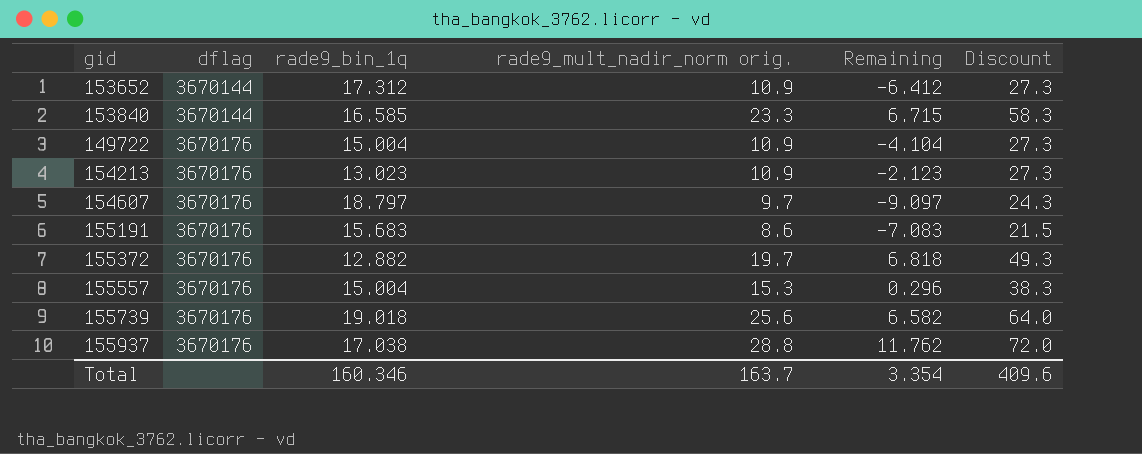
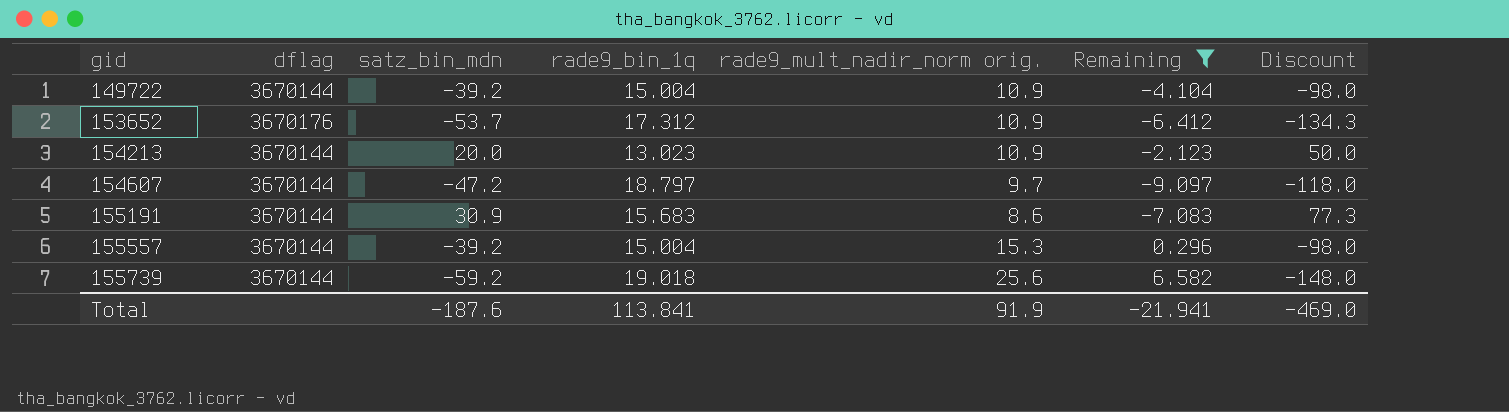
filter: none -> Remaining <= 6.582
row order: dflag ascending -> gid ascending
column satz_bin_mdn | position: none -> 3
column Discount | formula: [rade9_mult_nadir_norm orig.] * 2.5 -> [satz_bin_mdn] * 2.5
149722 | dflag: 3670176 -> 3670144
153652 | dflag: 3670144 -> 3670176
154213 | dflag: 3670176 -> 3670144
154607 | dflag: 3670176 -> 3670144
155191 | dflag: 3670176 -> 3670144
155557 | dflag: 3670176 -> 3670144
155739 | dflag: 3670176 -> 3670144
Total | rade9_bin_1q: 160.346 -> 113.841
Total | rade9_mult_nadir_norm orig.: 163.7 -> 91.9
Total | Remaining: 3.354 -> -21.941
Total | Discount: 409.6 -> -469.0

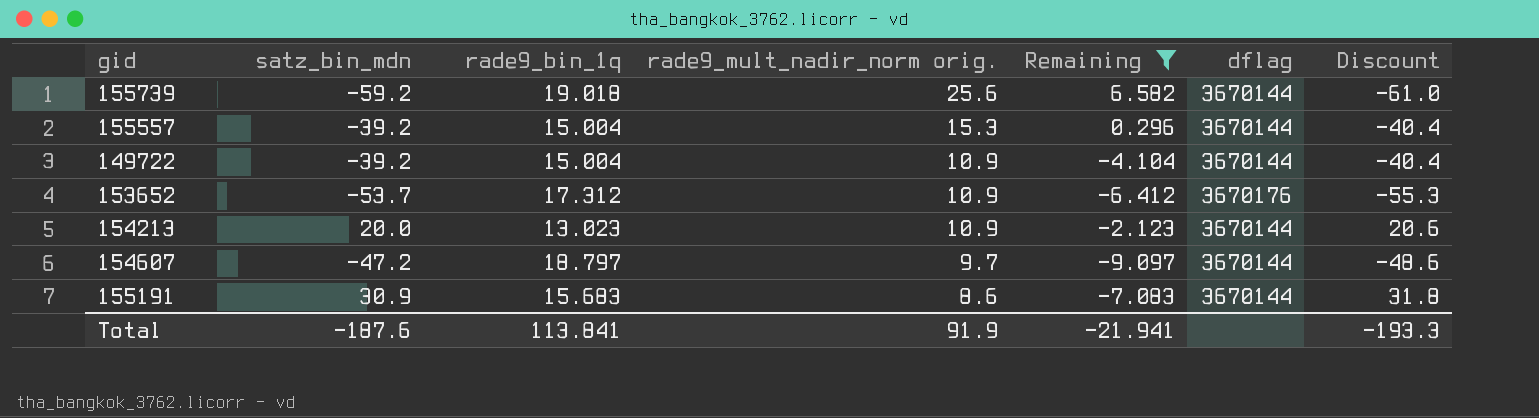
row order: gid ascending -> rade9_mult_nadir_norm orig. descending
column dflag | position: 2 -> 6
column Discount | formula: [satz_bin_mdn] * 2.5 -> [satz_bin_mdn] * 1.03
Total | Discount: -469.0 -> -193.3

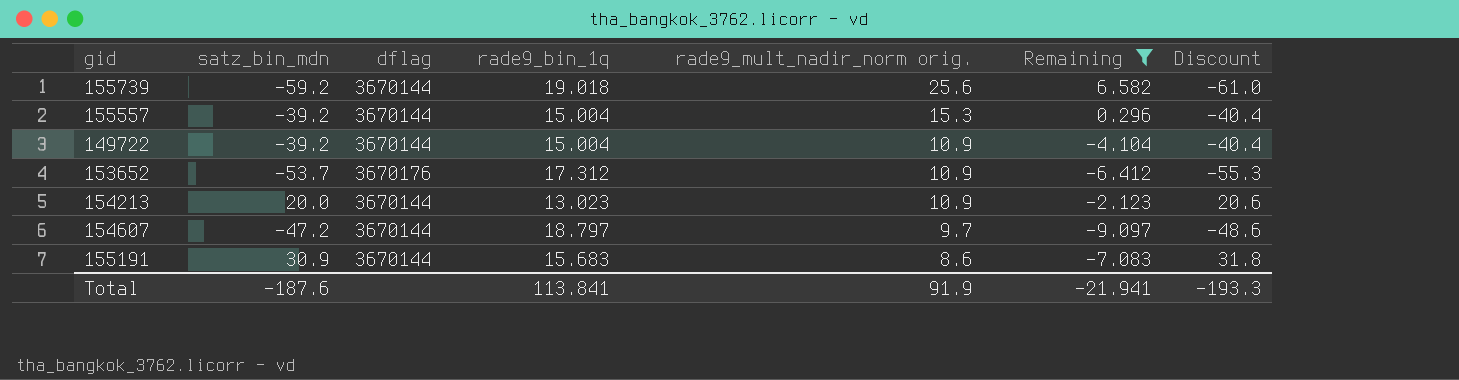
column dflag | position: 6 -> 3

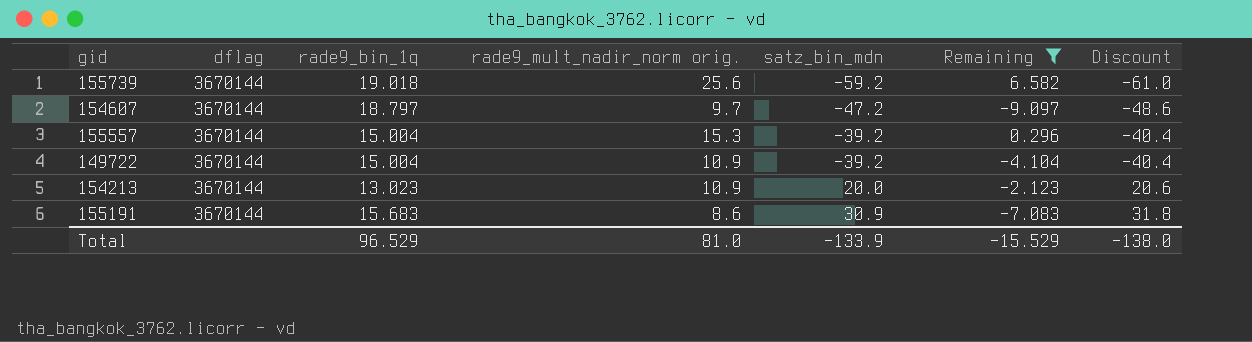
row order: rade9_mult_nadir_norm orig. descending -> satz_bin_mdn ascending
column satz_bin_mdn | position: 2 -> 5
row 153652: -53.7 | 3670176 | 17.312 | 10.9 | -6.412 | -55.3 -> none
Total | rade9_bin_1q: 113.841 -> 96.529
Total | rade9_mult_nadir_norm orig.: 91.9 -> 81.0
Total | satz_bin_mdn: -187.6 -> -133.9
Total | Remaining: -21.941 -> -15.529
Total | Discount: -193.3 -> -138.0

